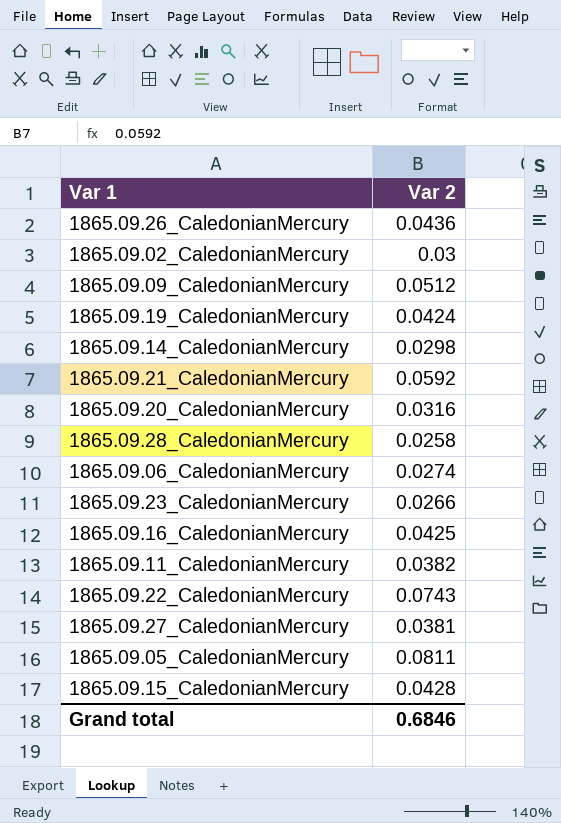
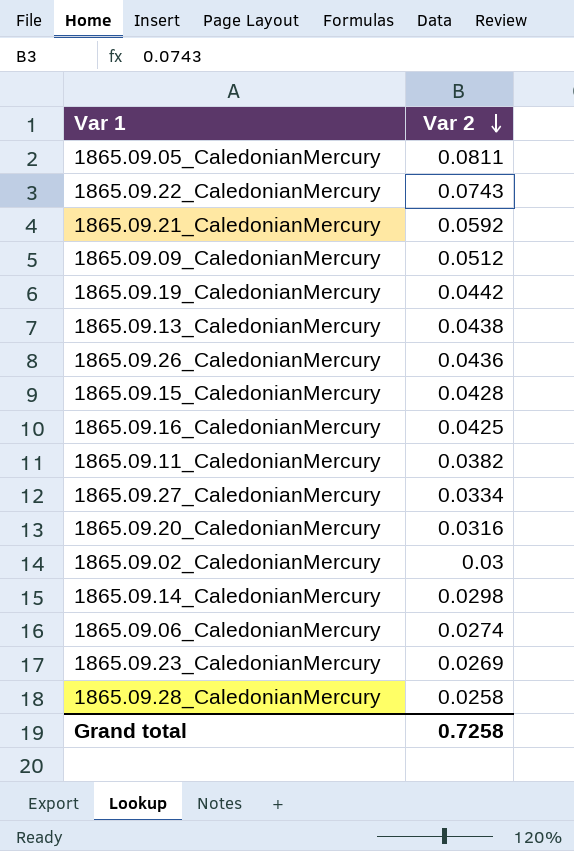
row order: none -> Var 2 descending
1865.09.19_CaledonianMercury | Var 2: 0.0424 -> 0.0442
row 1865.09.13_CaledonianMercury: none -> 0.0438
1865.09.27_CaledonianMercury | Var 2: 0.0381 -> 0.0334
1865.09.23_CaledonianMercury | Var 2: 0.0266 -> 0.0269
Grand total | Var 2: 0.6846 -> 0.7258

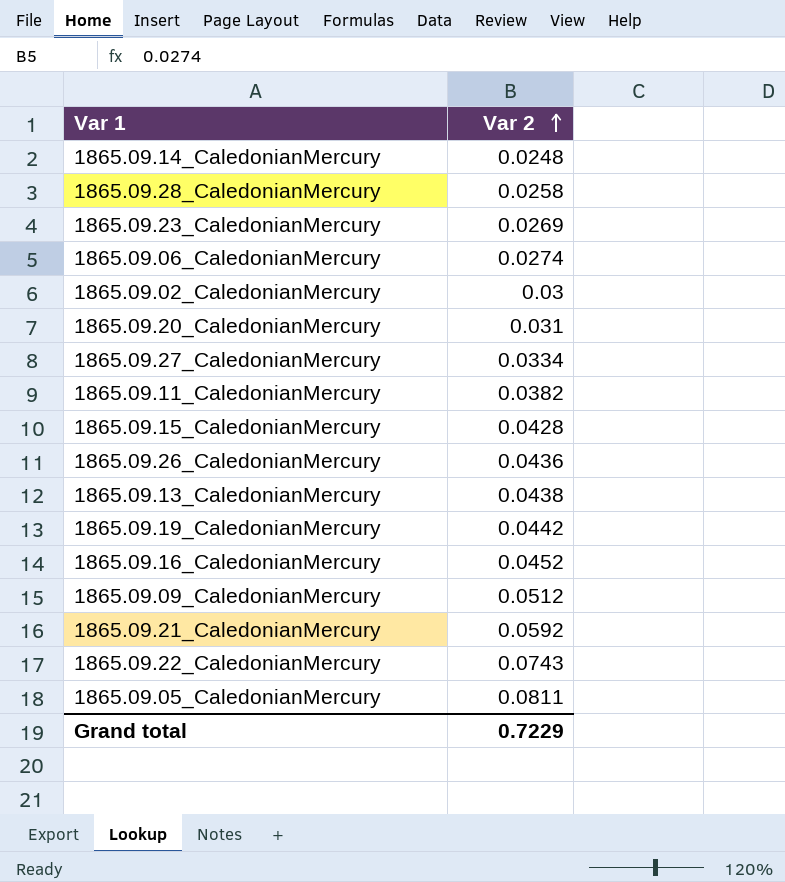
row order: Var 2 descending -> Var 2 ascending
1865.09.14_CaledonianMercury | Var 2: 0.0298 -> 0.0248
1865.09.20_CaledonianMercury | Var 2: 0.0316 -> 0.031
1865.09.16_CaledonianMercury | Var 2: 0.0425 -> 0.0452
Grand total | Var 2: 0.7258 -> 0.7229

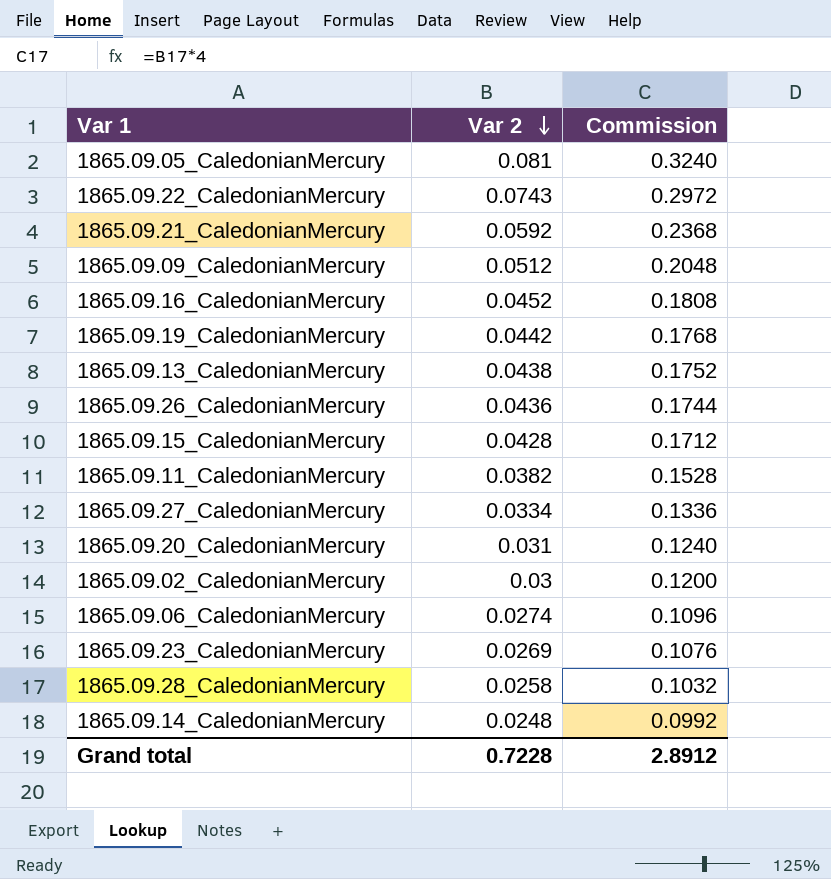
row order: Var 2 ascending -> Var 2 descending
column Commission | formula: none -> [Var 2] * 4
1865.09.05_CaledonianMercury | Var 2: 0.0811 -> 0.081
Grand total | Var 2: 0.7229 -> 0.7228

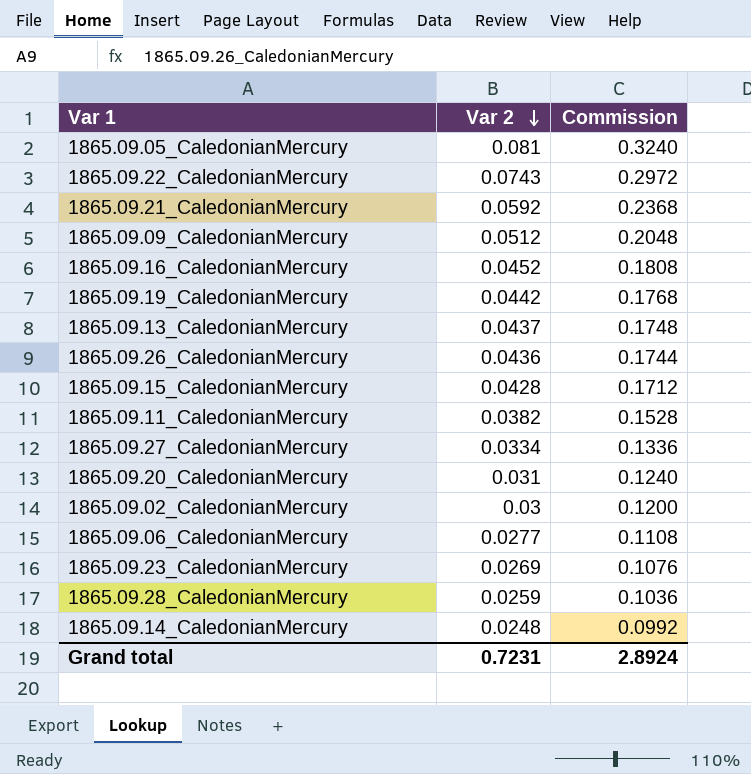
1865.09.13_CaledonianMercury | Var 2: 0.0438 -> 0.0437
1865.09.13_CaledonianMercury | Commission: 0.1752 -> 0.1748
1865.09.06_CaledonianMercury | Var 2: 0.0274 -> 0.0277
1865.09.06_CaledonianMercury | Commission: 0.1096 -> 0.1108
1865.09.28_CaledonianMercury | Var 2: 0.0258 -> 0.0259
1865.09.28_CaledonianMercury | Commission: 0.1032 -> 0.1036
Grand total | Var 2: 0.7228 -> 0.7231
Grand total | Commission: 2.8912 -> 2.8924

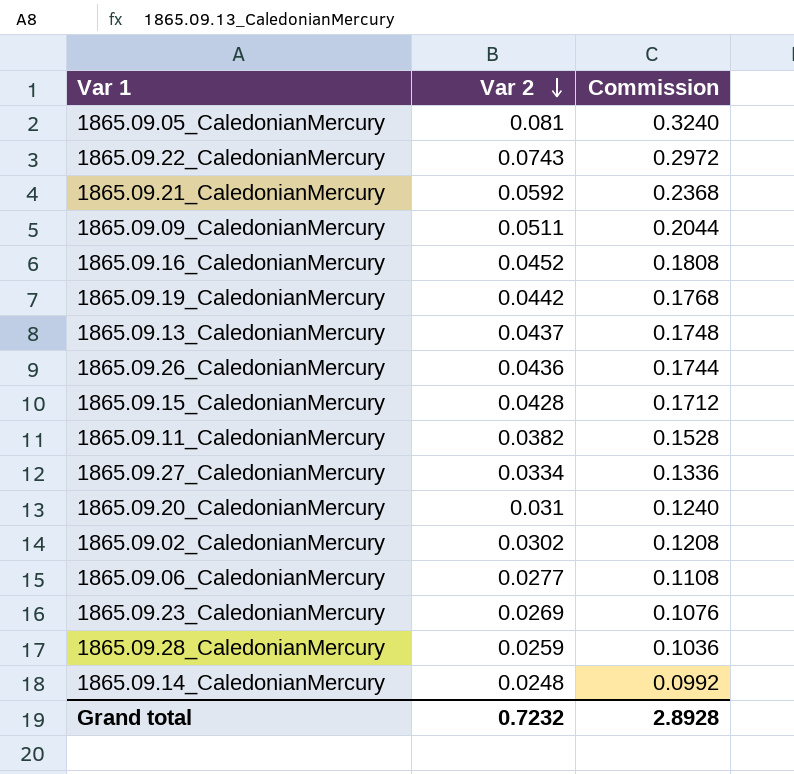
1865.09.09_CaledonianMercury | Var 2: 0.0512 -> 0.0511
1865.09.09_CaledonianMercury | Commission: 0.2048 -> 0.2044
1865.09.02_CaledonianMercury | Var 2: 0.03 -> 0.0302
1865.09.02_CaledonianMercury | Commission: 0.1200 -> 0.1208
Grand total | Var 2: 0.7231 -> 0.7232
Grand total | Commission: 2.8924 -> 2.8928

